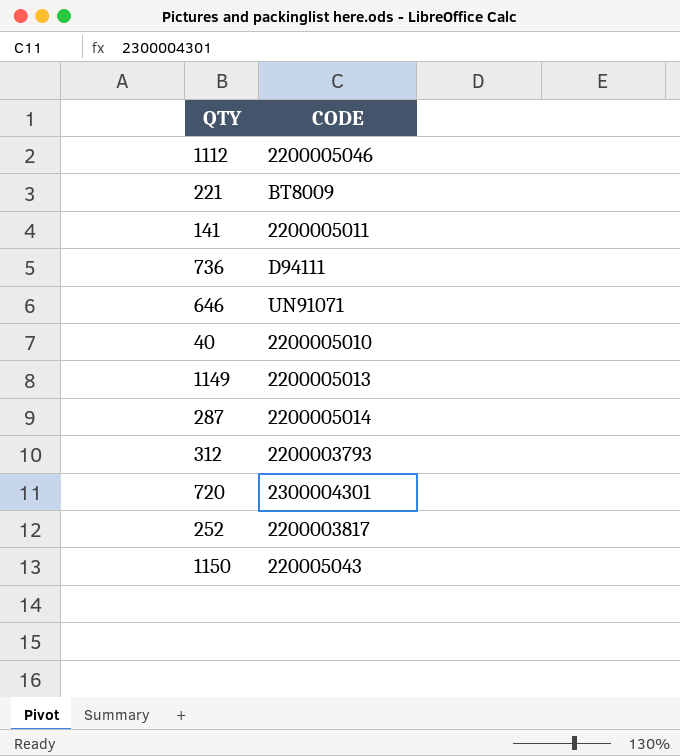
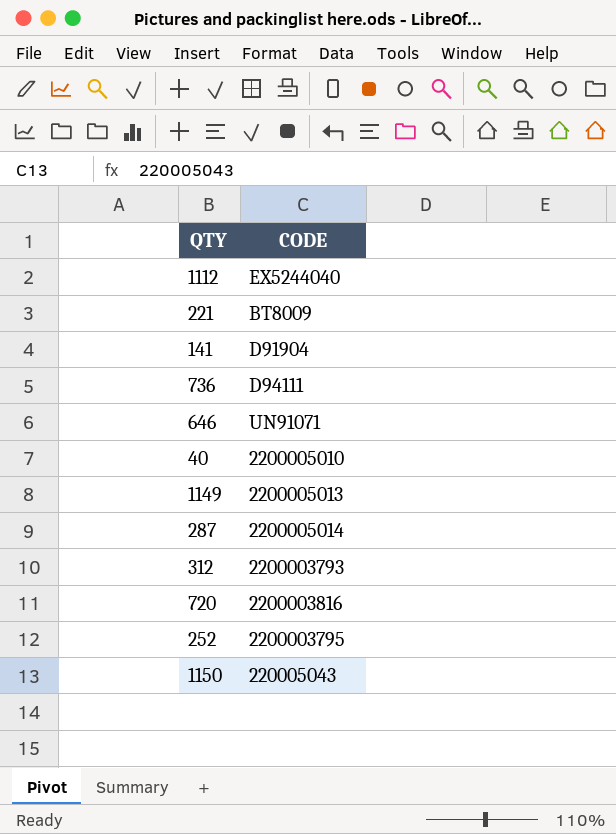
1112 | CODE: 2200005046 -> EX5244040
141 | CODE: 2200005011 -> D91904
720 | CODE: 2300004301 -> 2200003816
252 | CODE: 2200003817 -> 2200003795

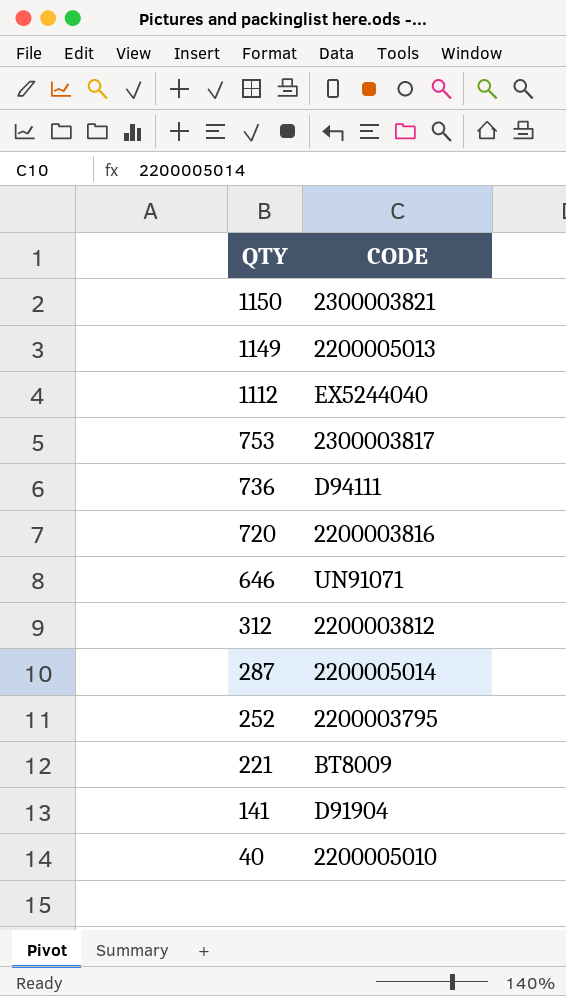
row order: none -> QTY descending
1150 | CODE: 220005043 -> 2300003821
row 753: none -> 2300003817
312 | CODE: 2200003793 -> 2200003812

